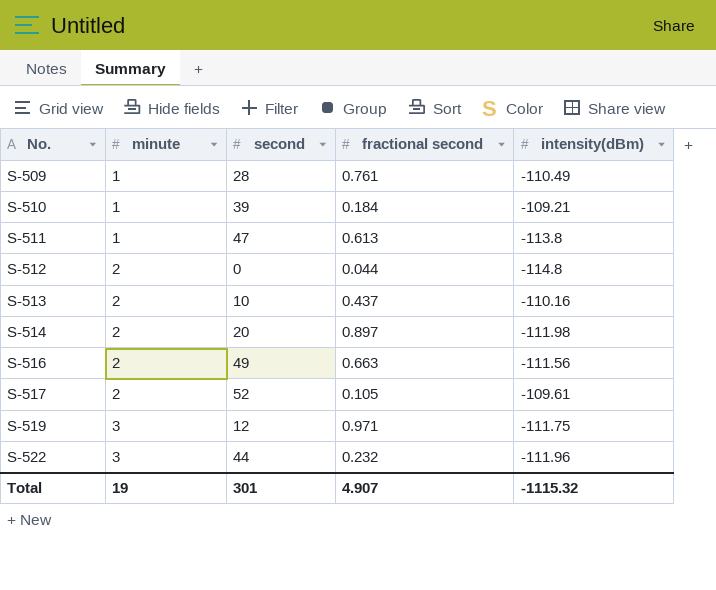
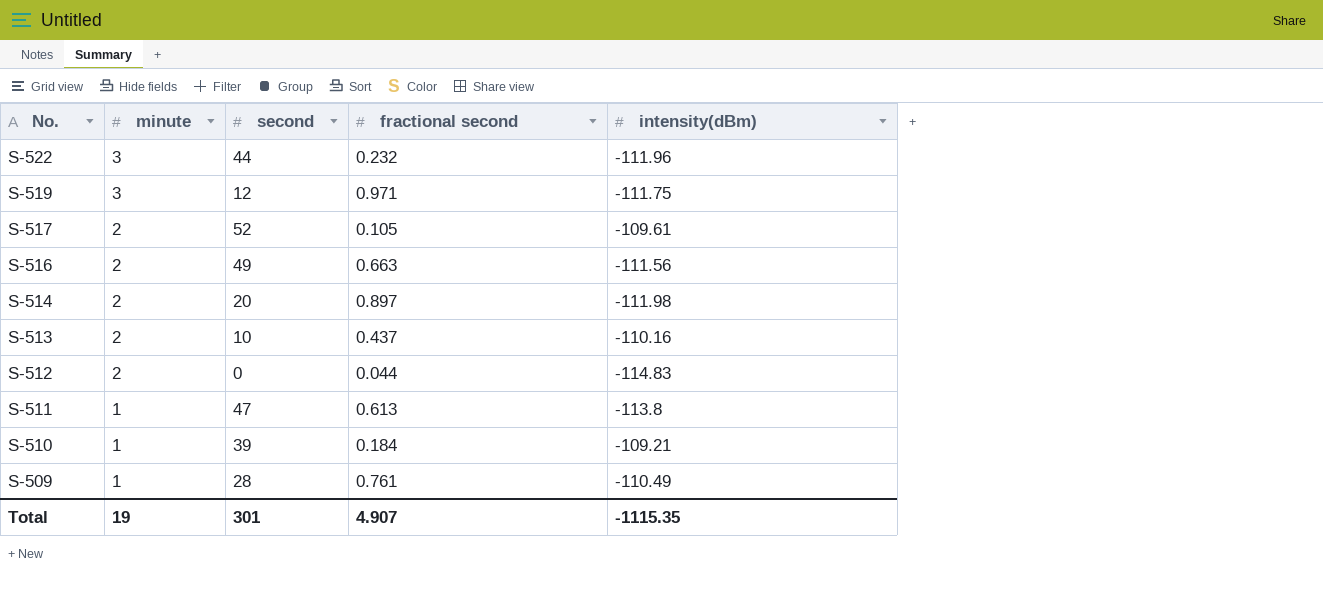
row order: No. ascending -> No. descending
S-512 | intensity(dBm): -114.8 -> -114.83
Total | intensity(dBm): -1115.32 -> -1115.35

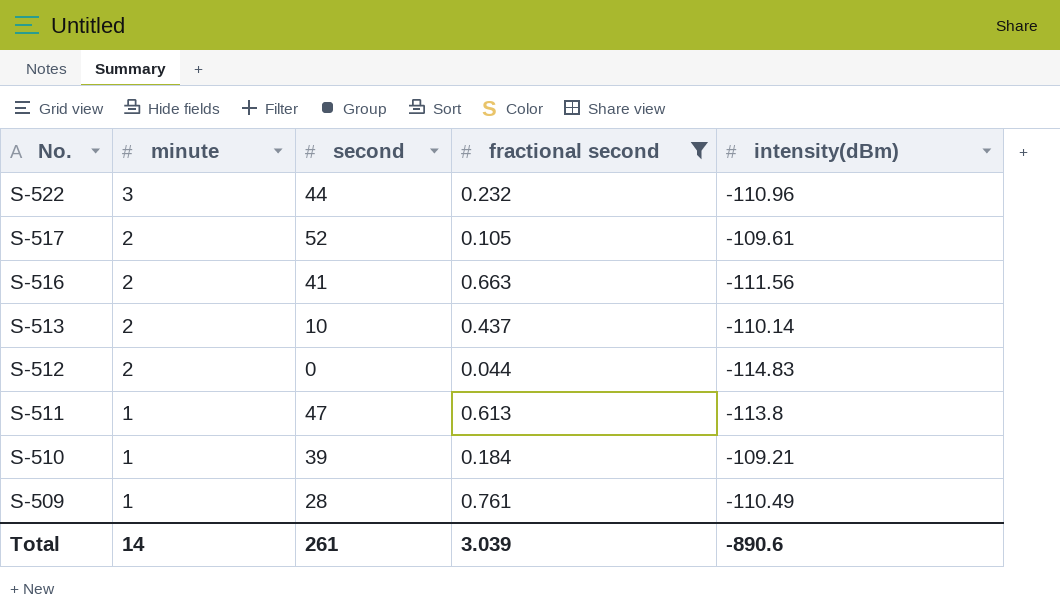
filter: none -> fractional second <= 0.761
S-522 | intensity(dBm): -111.96 -> -110.96
S-516 | second: 49 -> 41
S-513 | intensity(dBm): -110.16 -> -110.14
Total | minute: 19 -> 14
Total | second: 301 -> 261
Total | fractional second: 4.907 -> 3.039
Total | intensity(dBm): -1115.35 -> -890.6

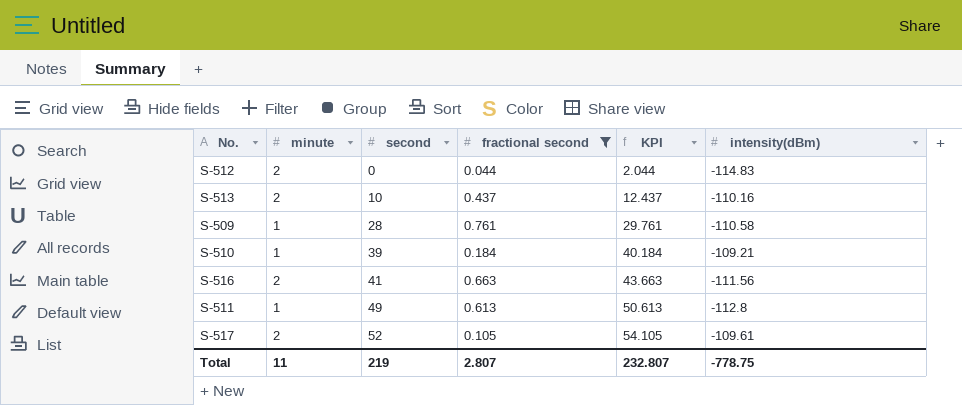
row order: No. descending -> second ascending
column KPI | formula: none -> [minute] + [second] + [fractional second]
row S-522: 3 | 44 | 0.232 | -110.96 -> none
S-513 | intensity(dBm): -110.14 -> -110.16
S-509 | intensity(dBm): -110.49 -> -110.58
S-511 | second: 47 -> 49
S-511 | intensity(dBm): -113.8 -> -112.8
Total | minute: 14 -> 11
Total | second: 261 -> 219
Total | fractional second: 3.039 -> 2.807
Total | intensity(dBm): -890.6 -> -778.75

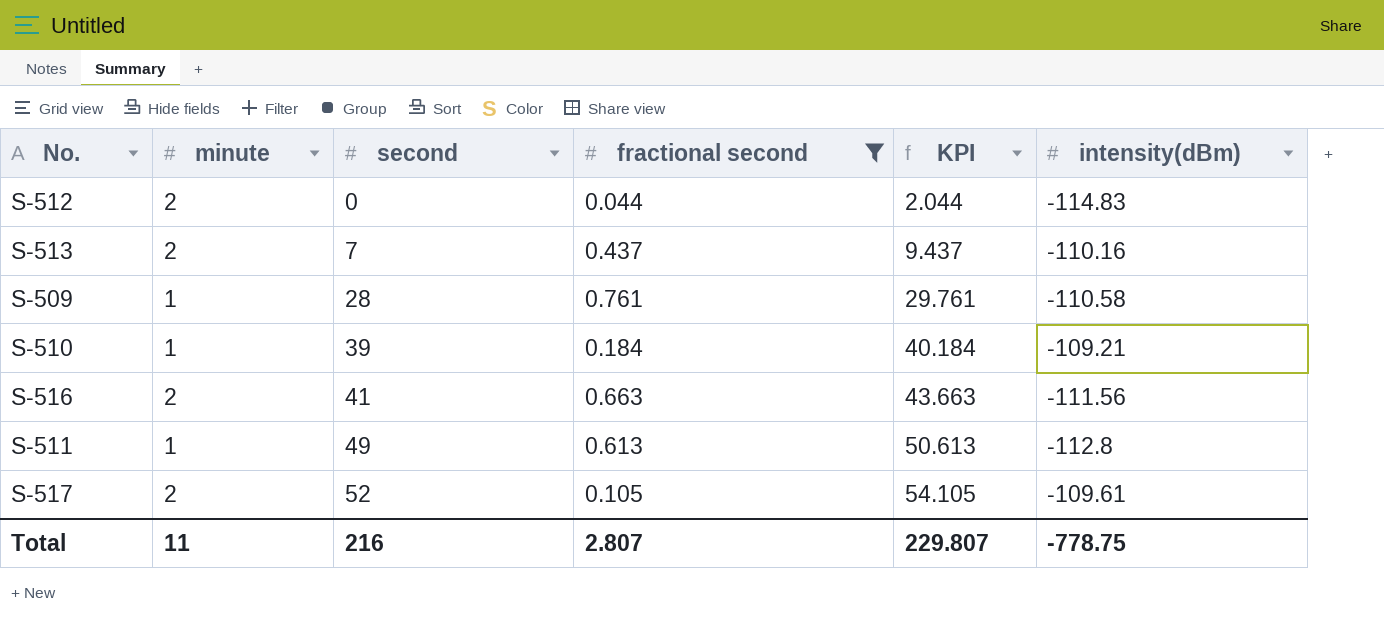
S-513 | second: 10 -> 7
S-513 | KPI: 12.437 -> 9.437
Total | second: 219 -> 216
Total | KPI: 232.807 -> 229.807

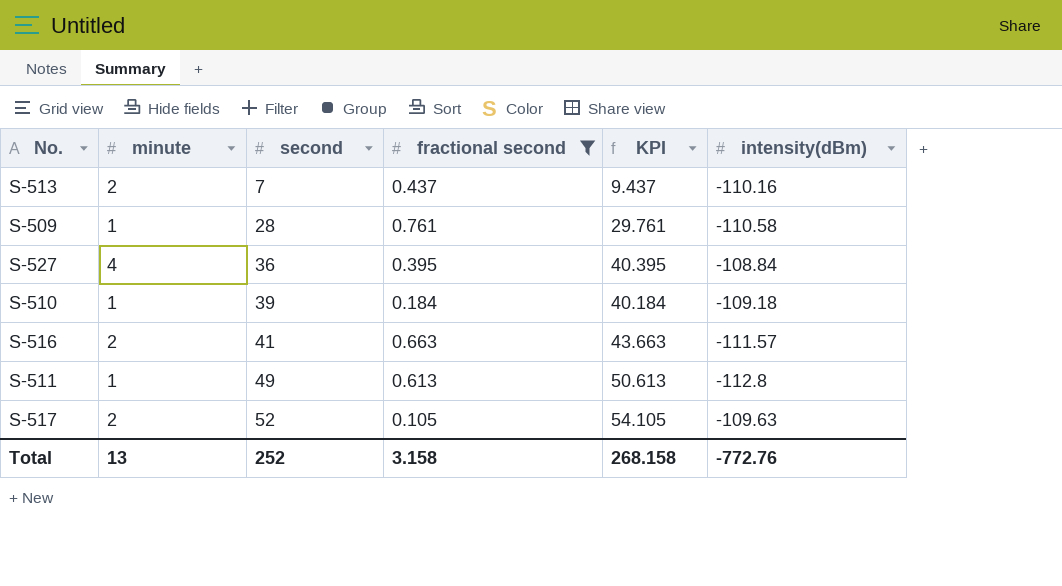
row S-512: 2 | 0 | 0.044 | 2.044 | -114.83 -> none
row S-527: none -> 4 | 36 | 0.395 | 40.395 | -108.84
S-510 | intensity(dBm): -109.21 -> -109.18
S-516 | intensity(dBm): -111.56 -> -111.57
S-517 | intensity(dBm): -109.61 -> -109.63
Total | minute: 11 -> 13
Total | second: 216 -> 252
Total | fractional second: 2.807 -> 3.158
Total | KPI: 229.807 -> 268.158
Total | intensity(dBm): -778.75 -> -772.76

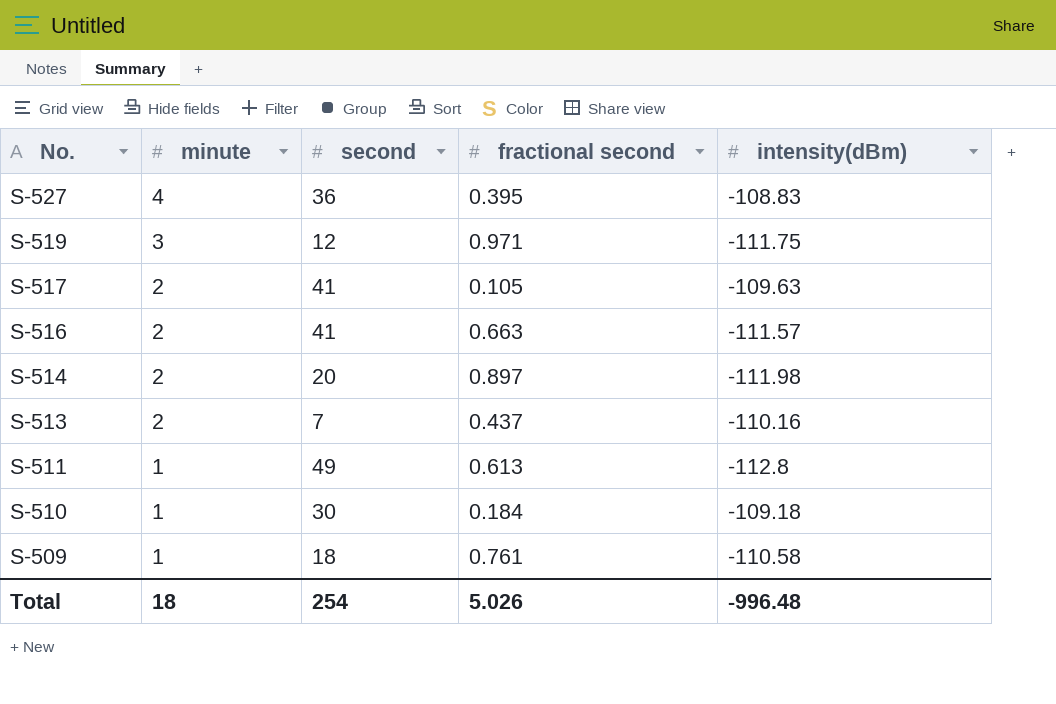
filter: fractional second <= 0.761 -> none
row order: second ascending -> No. descending
column KPI | formula: [minute] + [second] + [fractional second] -> none
S-527 | intensity(dBm): -108.84 -> -108.83
S-517 | second: 52 -> 41
S-510 | second: 39 -> 30
S-509 | second: 28 -> 18
Total | minute: 13 -> 18
Total | second: 252 -> 254
Total | fractional second: 3.158 -> 5.026
Total | intensity(dBm): -772.76 -> -996.48

